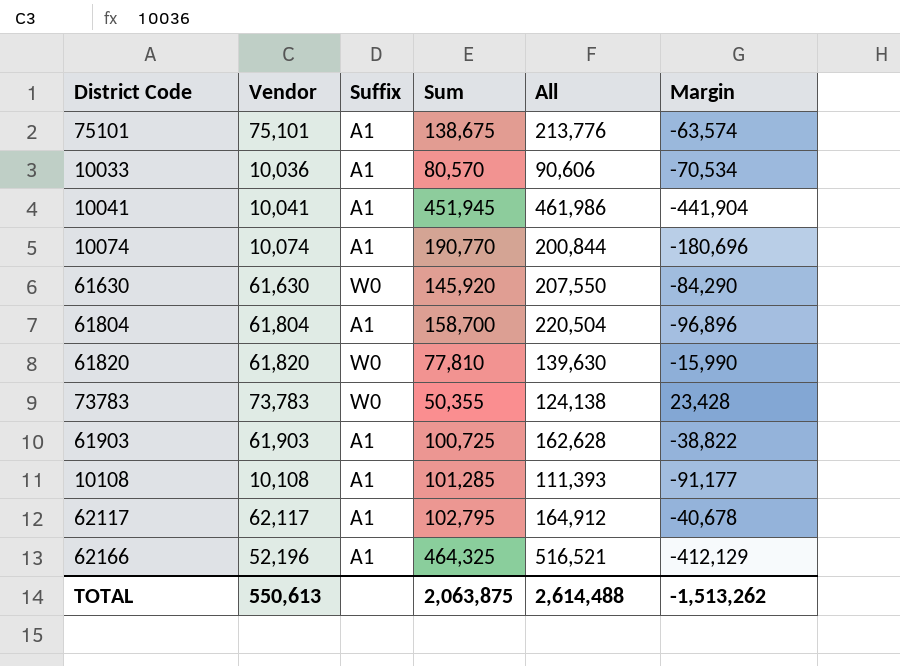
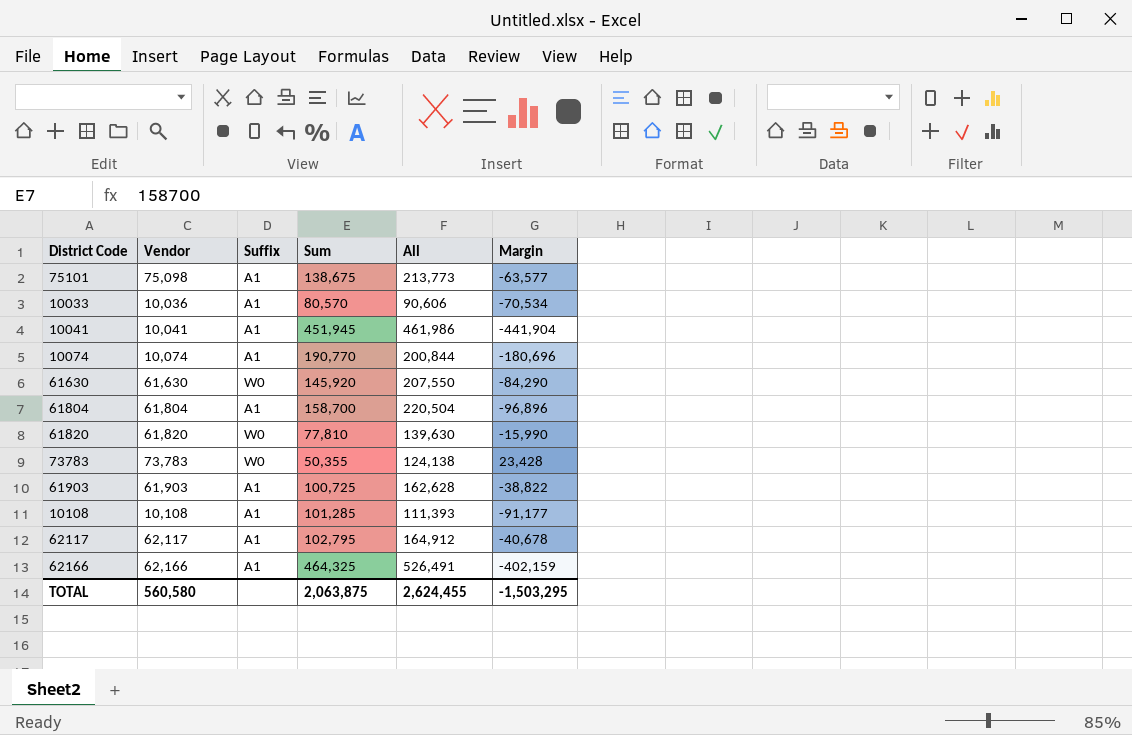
75101 | Vendor: 75,101 -> 75,098
75101 | All: 213,776 -> 213,773
75101 | Margin: -63,574 -> -63,577
62166 | Vendor: 52,196 -> 62,166
62166 | All: 516,521 -> 526,491
62166 | Margin: -412,129 -> -402,159
TOTAL | Vendor: 550,613 -> 560,580
TOTAL | All: 2,614,488 -> 2,624,455
TOTAL | Margin: -1,513,262 -> -1,503,295

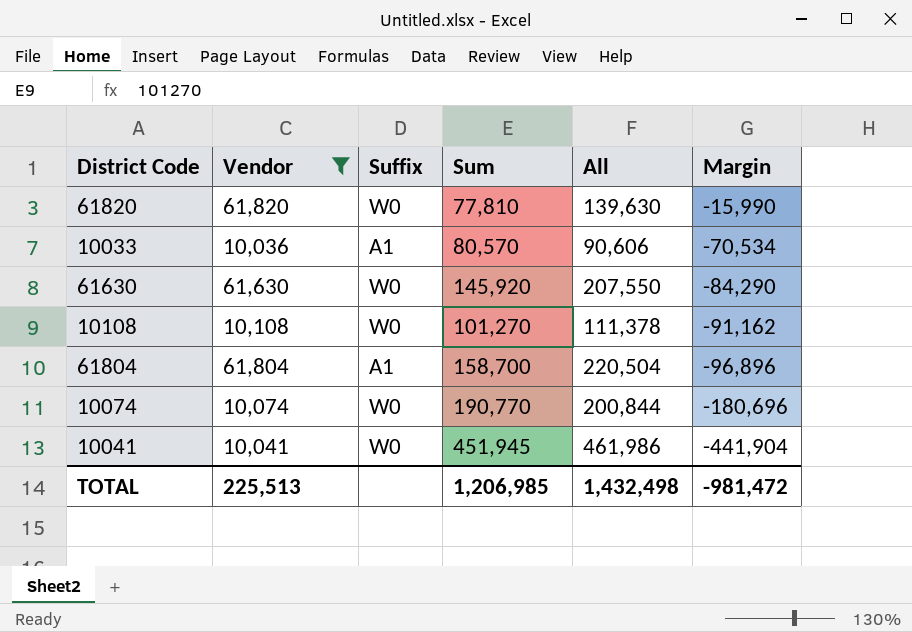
filter: none -> Vendor <= 61,820
row order: none -> Margin descending
10108 | Suffix: A1 -> W0
10108 | Sum: 101,285 -> 101,270
10108 | All: 111,393 -> 111,378
10108 | Margin: -91,177 -> -91,162
10074 | Suffix: A1 -> W0
10041 | Suffix: A1 -> W0
TOTAL | Vendor: 560,580 -> 225,513
TOTAL | Sum: 2,063,875 -> 1,206,985
TOTAL | All: 2,624,455 -> 1,432,498
TOTAL | Margin: -1,503,295 -> -981,472

